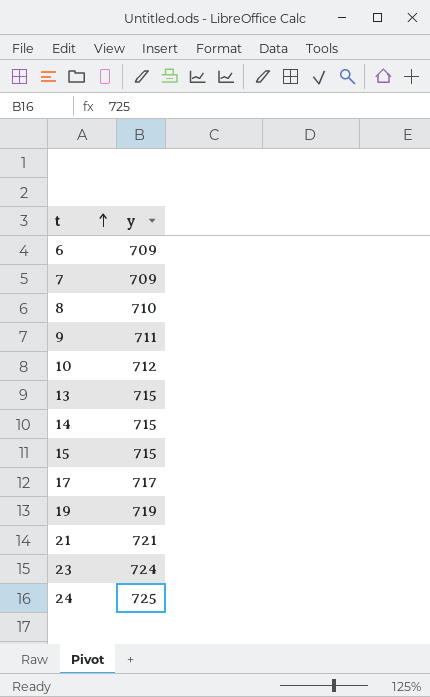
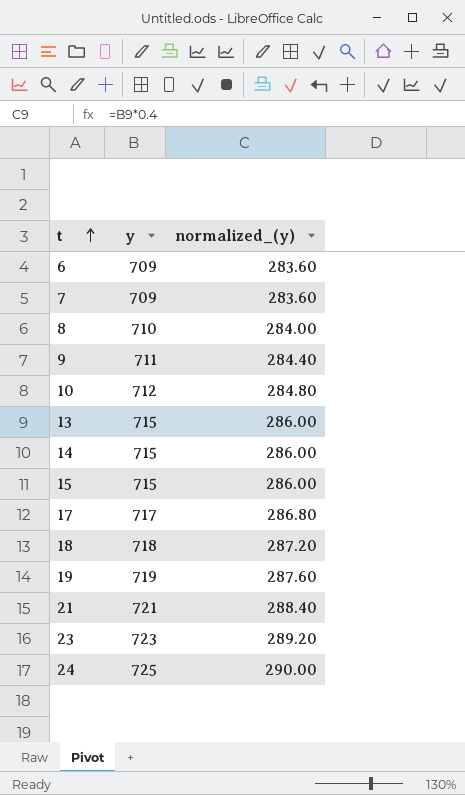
column normalized_(y) | formula: none -> [y] * 0.4
row 18: none -> 718 | 287.20
23 | y: 724 -> 723

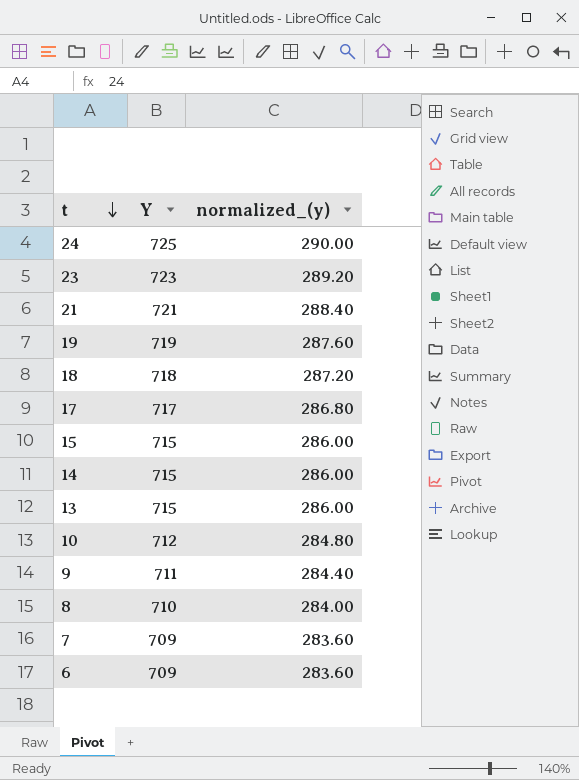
row order: t ascending -> t descending
column name: y -> Y

